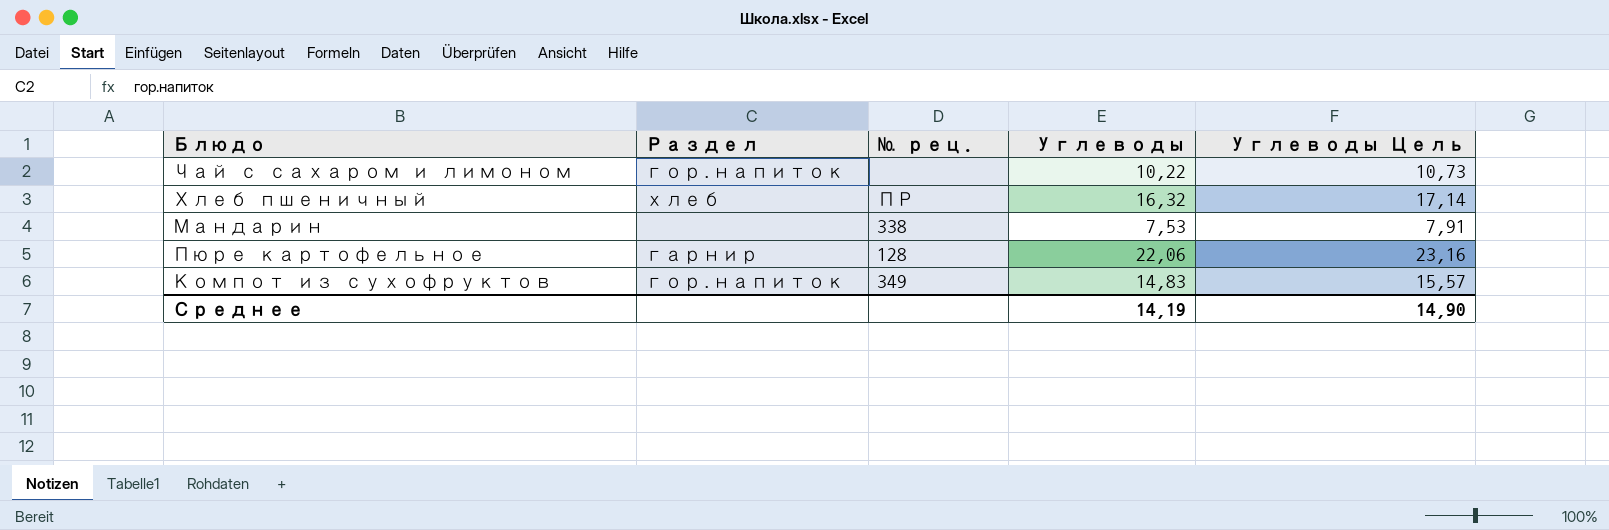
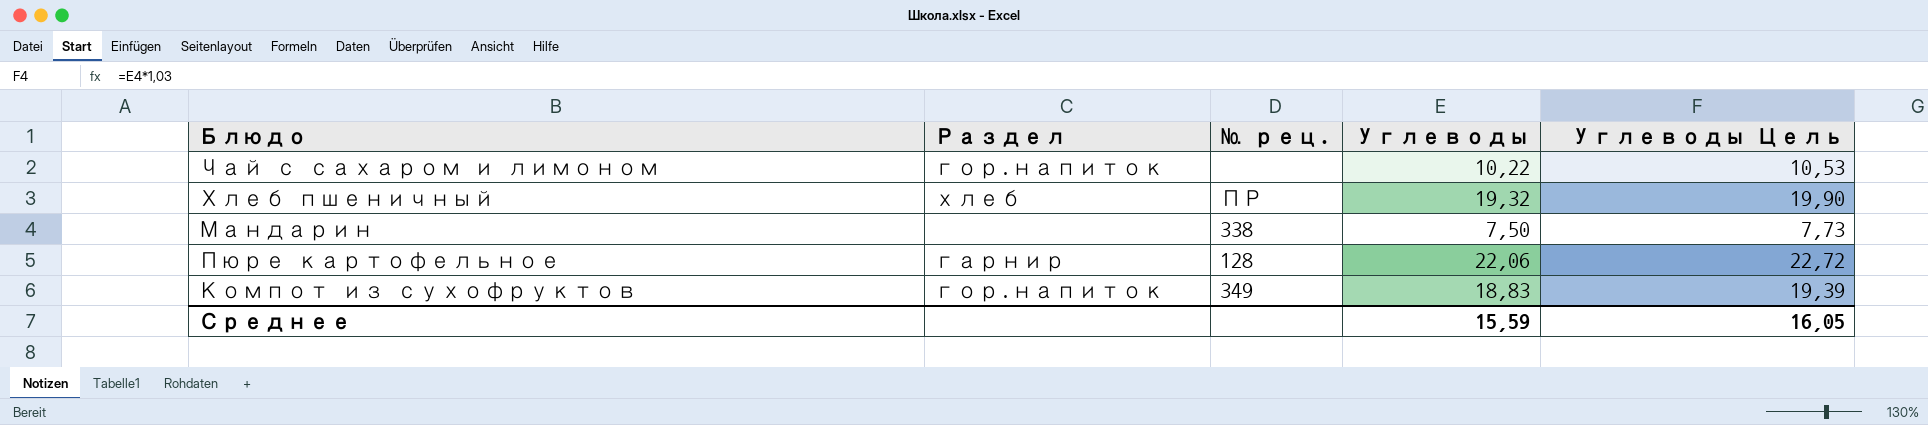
column Углеводы Цель | formula: [Углеводы] * 1,05 -> [Углеводы] * 1,03
Хлеб пшеничный | Углеводы: 16,32 -> 19,32
Мандарин | Углеводы: 7,53 -> 7,50
Компот из сухофруктов | Углеводы: 14,83 -> 18,83
Среднее | Углеводы: 14,19 -> 15,59
Среднее | Углеводы Цель: 14,90 -> 16,05

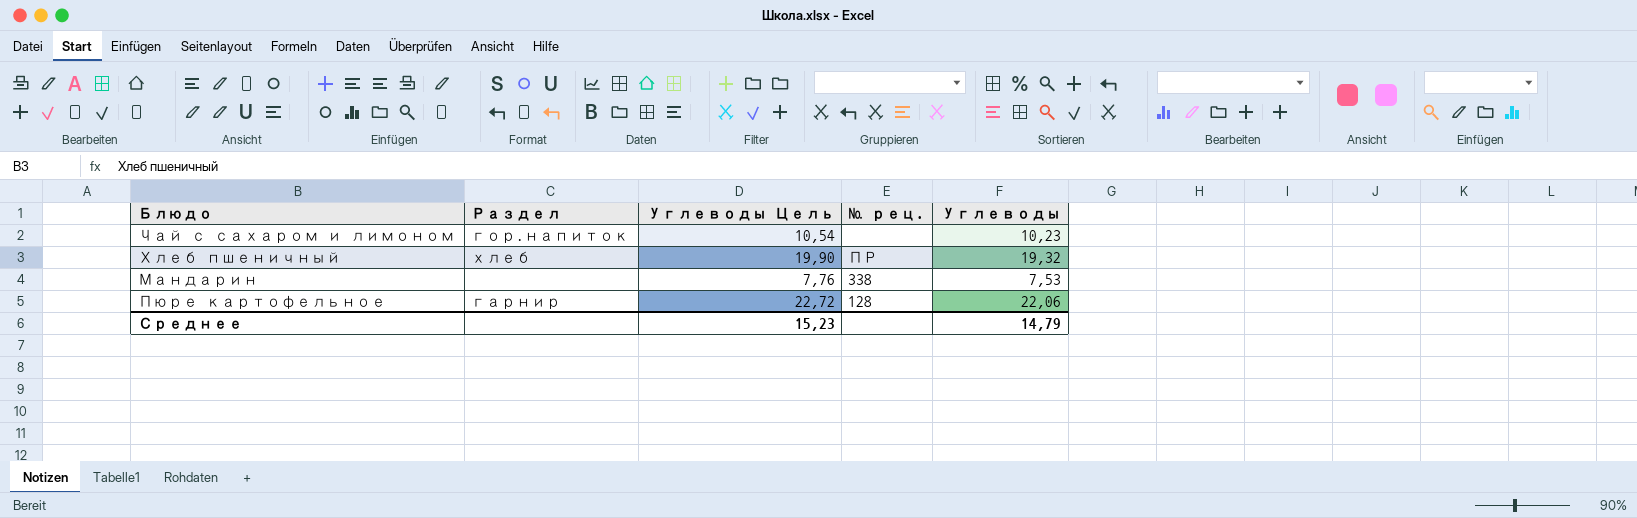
column Углеводы Цель | position: 5 -> 3
row Компот из сухофруктов: гор.напиток | 349 | 18,83 | 19,39 -> none
Чай с сахаром и лимоном | Углеводы Цель: 10,53 -> 10,54
Чай с сахаром и лимоном | Углеводы: 10,22 -> 10,23
Мандарин | Углеводы Цель: 7,73 -> 7,76
Мандарин | Углеводы: 7,50 -> 7,53
Среднее | Углеводы Цель: 16,05 -> 15,23
Среднее | Углеводы: 15,59 -> 14,79

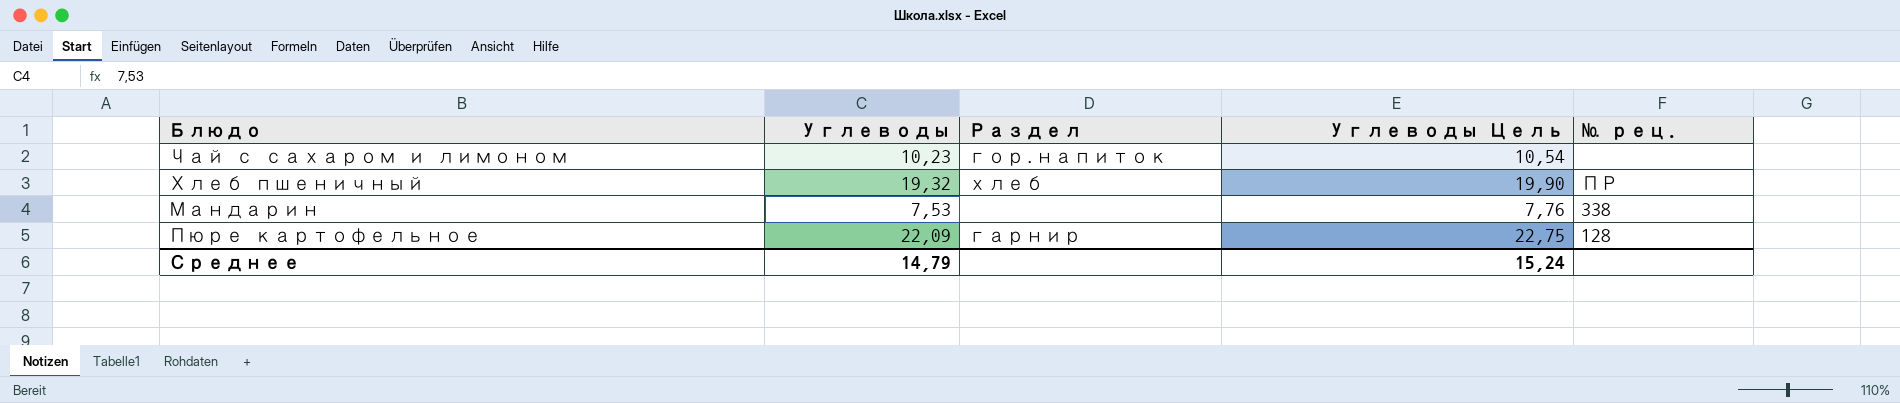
column Углеводы | position: 5 -> 2
Пюре картофельное | Углеводы: 22,06 -> 22,09
Пюре картофельное | Углеводы Цель: 22,72 -> 22,75
Среднее | Углеводы Цель: 15,23 -> 15,24

